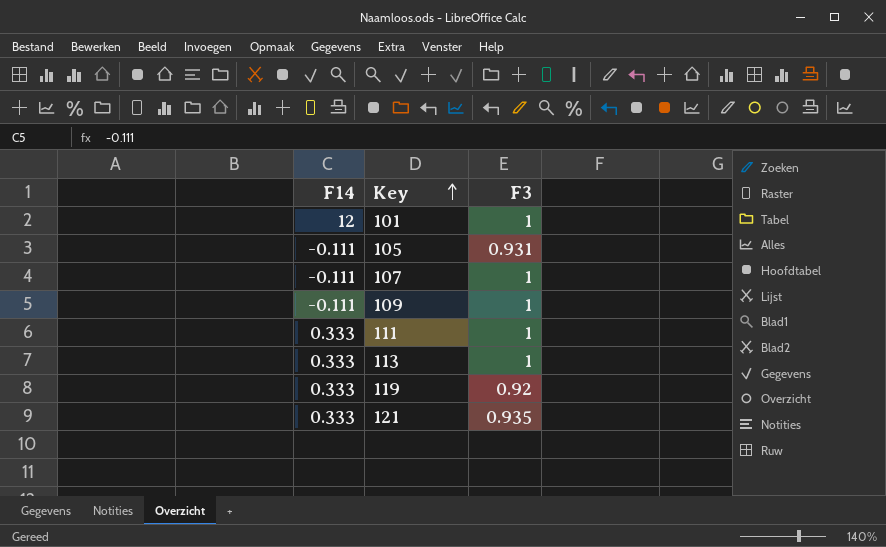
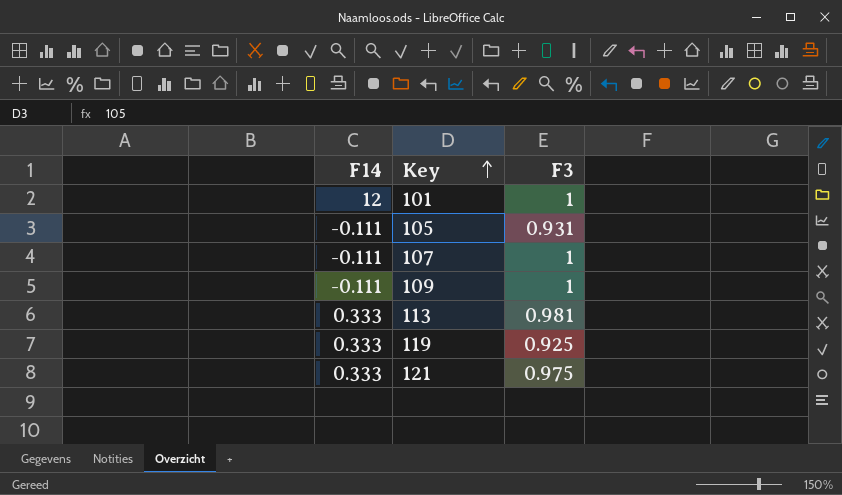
row 111: 0.333 | 1 -> none
113 | F3: 1 -> 0.981
119 | F3: 0.92 -> 0.925
121 | F3: 0.935 -> 0.975

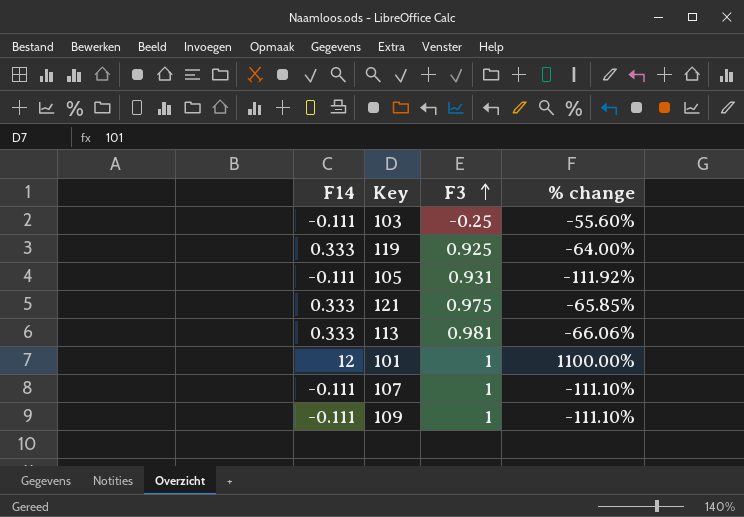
row order: Key ascending -> F3 ascending
column % change | formula: none -> ([F14] - [F3]) / [F3]
row 103: none -> -0.111 | -0.25 | -55.60%

